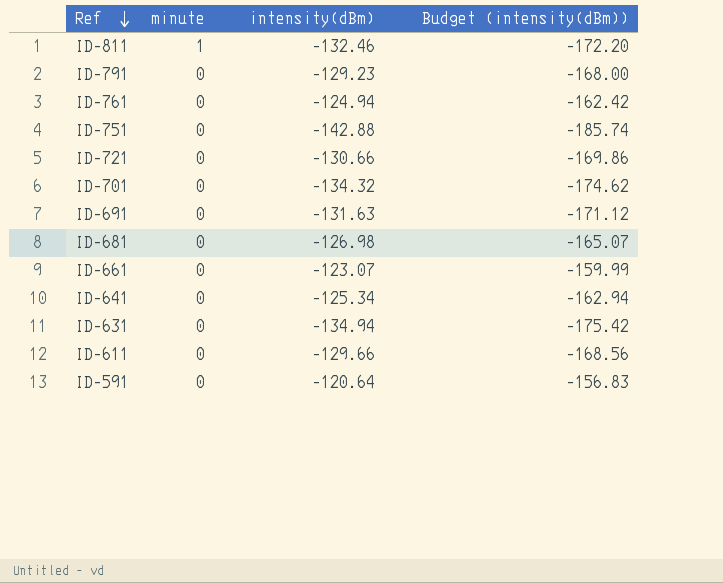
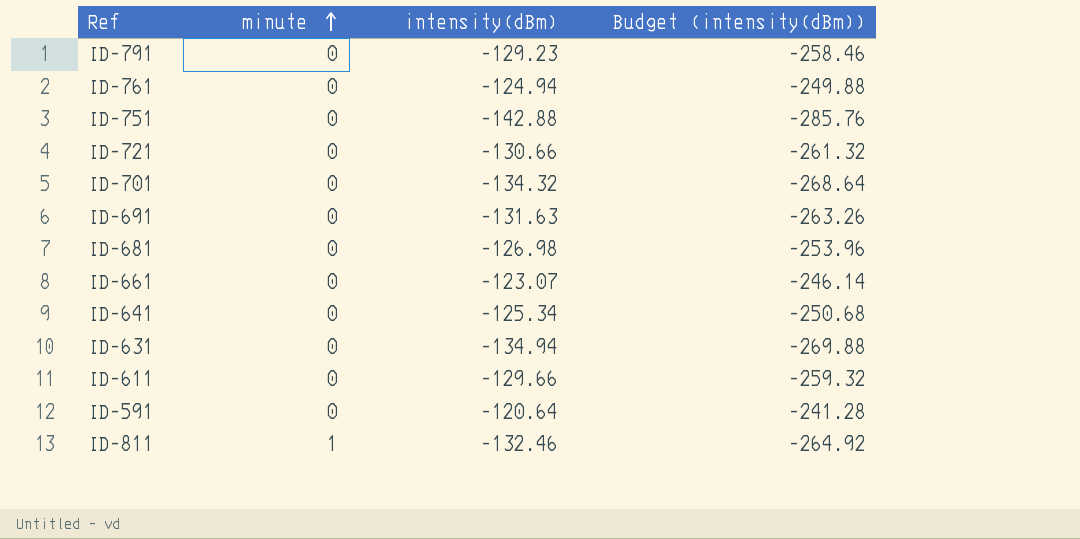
row order: Ref descending -> minute ascending
column Budget (intensity(dBm)) | formula: [intensity(dBm)] * 1.3 -> [intensity(dBm)] * 2

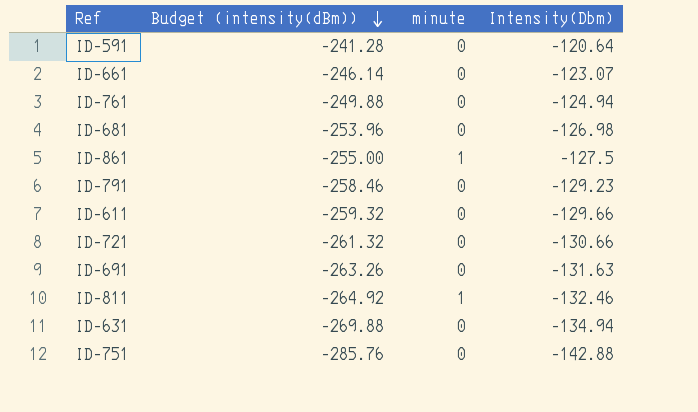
row order: minute ascending -> Budget (intensity(dBm)) descending
column Budget (intensity(dBm)) | position: 4 -> 2
column name: intensity(dBm) -> Intensity(Dbm)
row ID-701: 0 | -134.32 | -268.64 -> none
row ID-641: 0 | -125.34 | -250.68 -> none
row ID-861: none -> -255.00 | 1 | -127.5

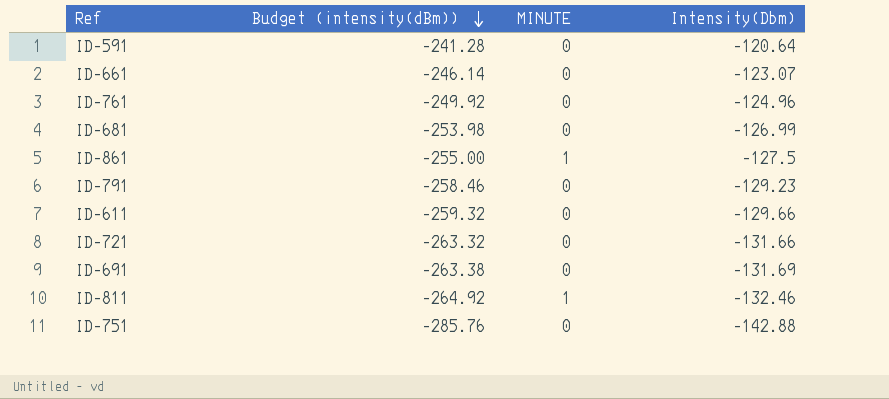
column name: minute -> MINUTE
row ID-631: -269.88 | 0 | -134.94 -> none
ID-761 | Budget (intensity(dBm)): -249.88 -> -249.92
ID-761 | Intensity(Dbm): -124.94 -> -124.96
ID-681 | Budget (intensity(dBm)): -253.96 -> -253.98
ID-681 | Intensity(Dbm): -126.98 -> -126.99
ID-721 | Budget (intensity(dBm)): -261.32 -> -263.32
ID-721 | Intensity(Dbm): -130.66 -> -131.66
ID-691 | Budget (intensity(dBm)): -263.26 -> -263.38
ID-691 | Intensity(Dbm): -131.63 -> -131.69

